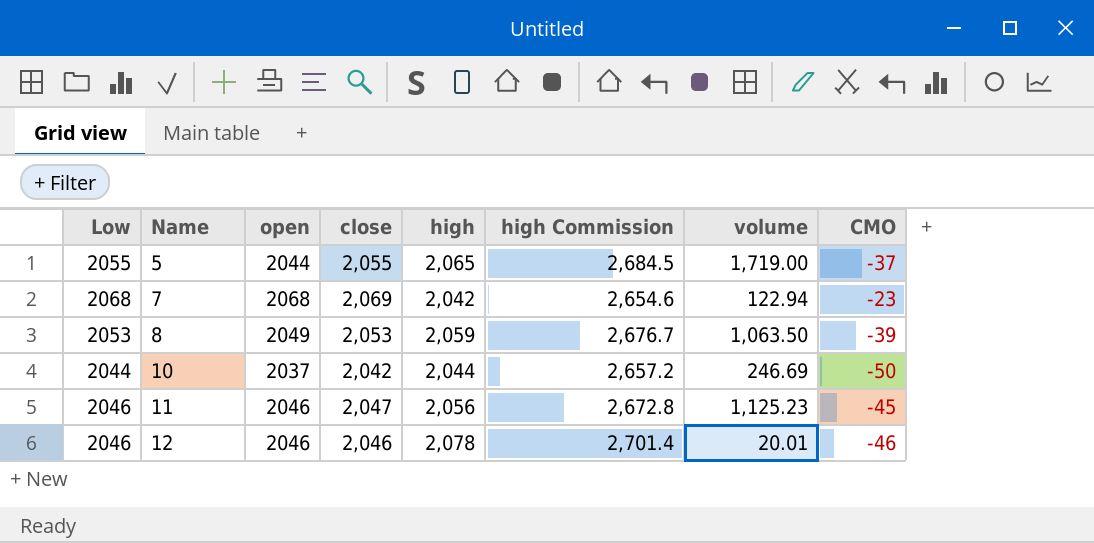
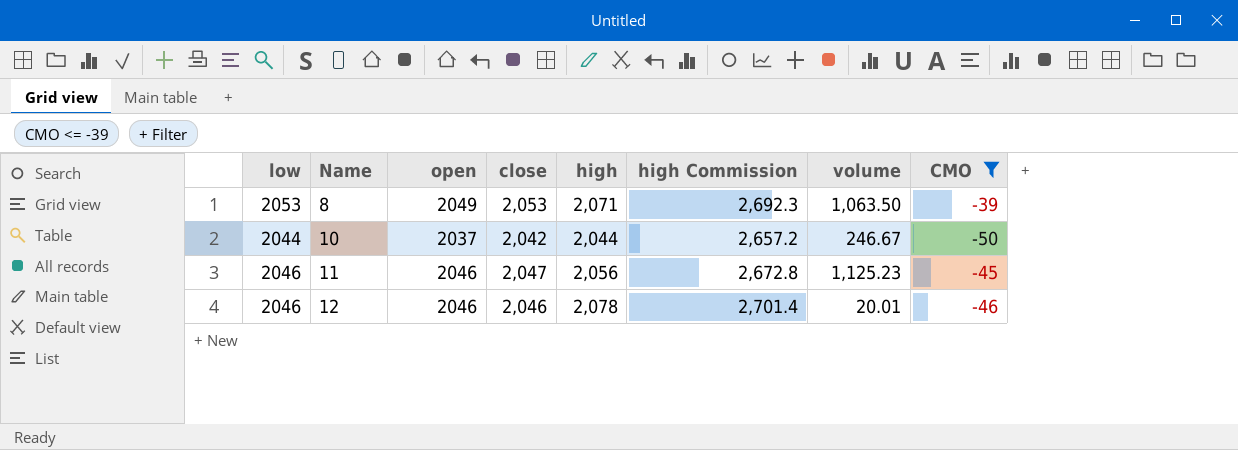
filter: none -> CMO <= -39
column name: Low -> low
8 | high: 2,059 -> 2,071
8 | high Commission: 2,676.7 -> 2,692.3
10 | volume: 246.69 -> 246.67

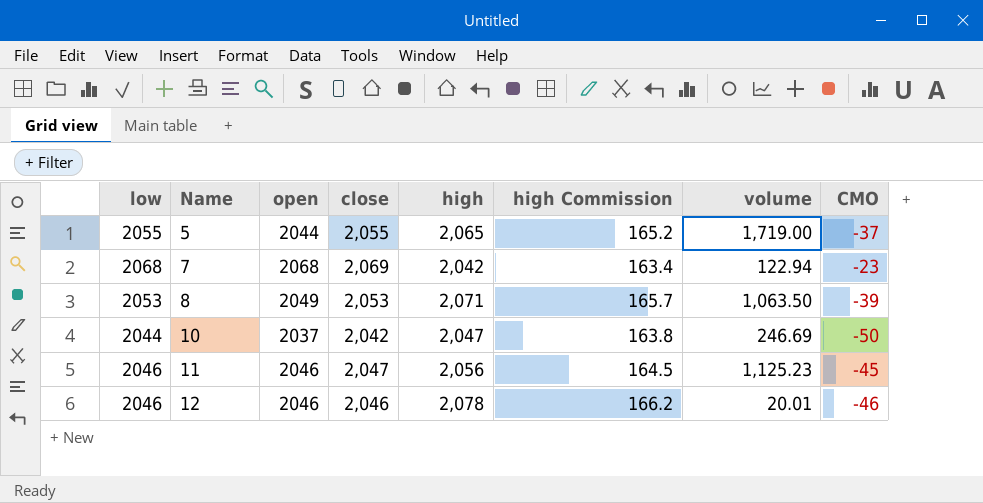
filter: CMO <= -39 -> none
column high Commission | formula: [high] * 1.3 -> [high] * 0.08
10 | high: 2,044 -> 2,047
10 | volume: 246.67 -> 246.69

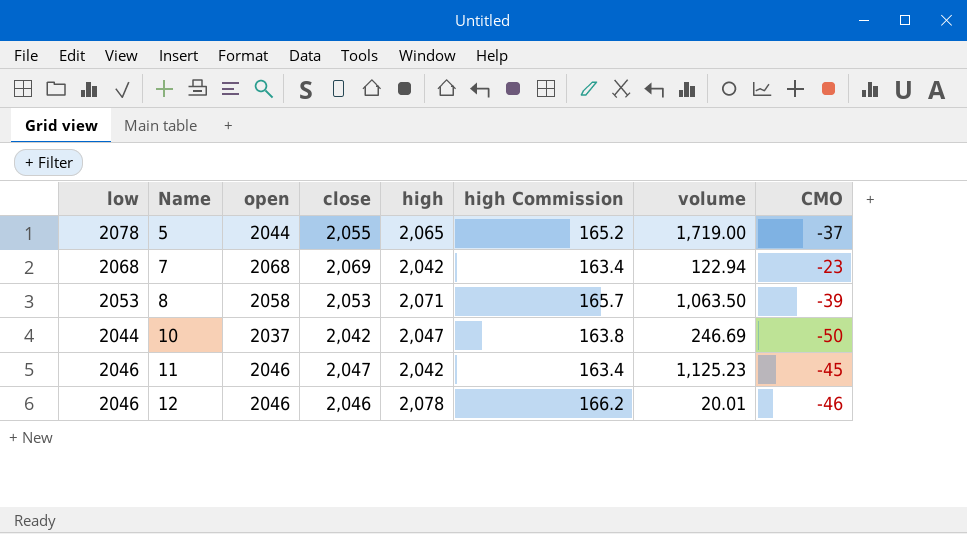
5 | low: 2055 -> 2078
8 | open: 2049 -> 2058
11 | high: 2,056 -> 2,042
11 | high Commission: 164.5 -> 163.4

